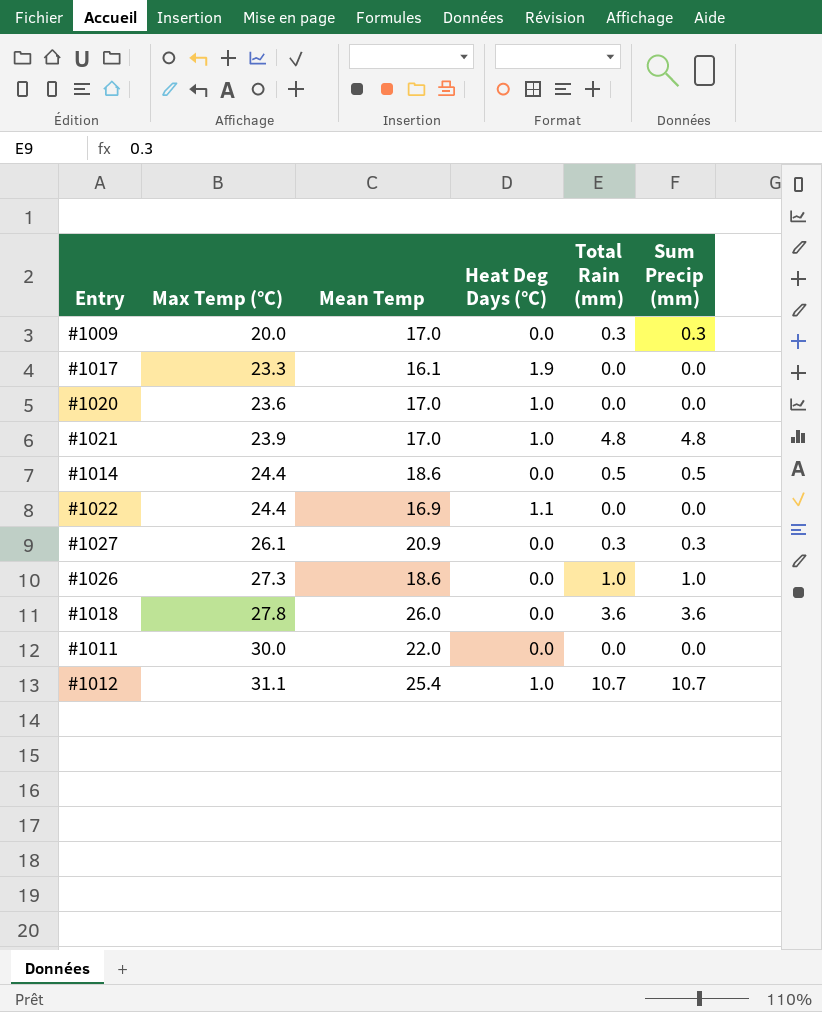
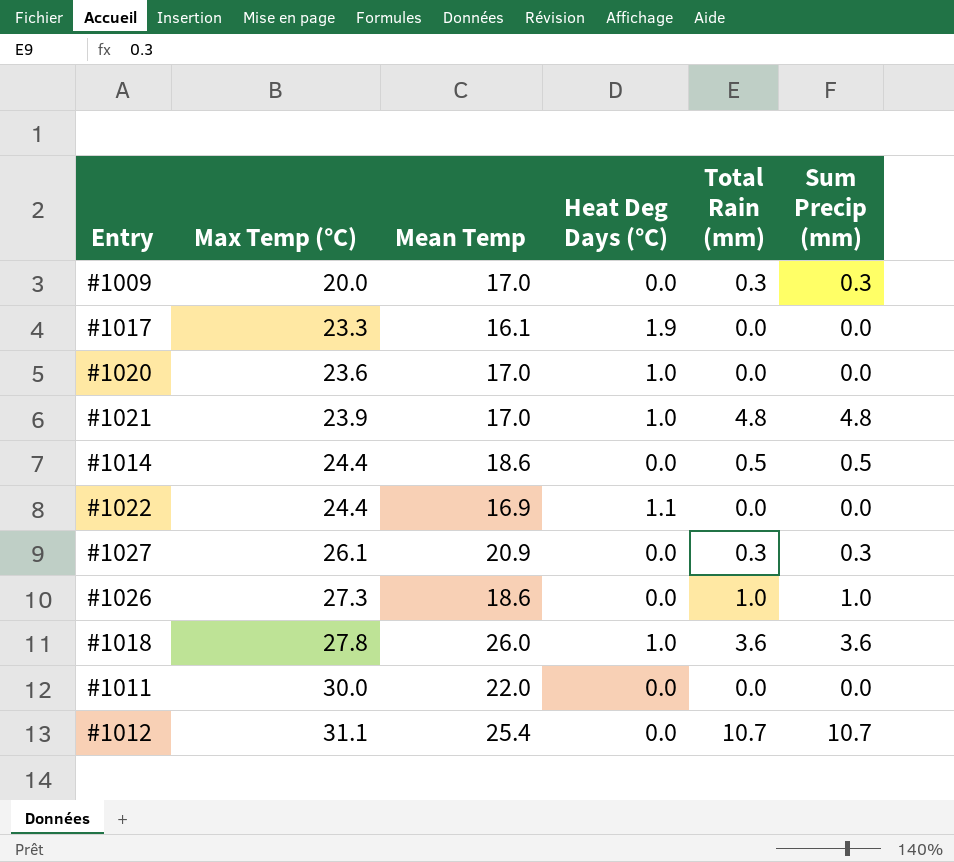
#1018 | Heat Deg Days (°C): 0.0 -> 1.0
#1012 | Heat Deg Days (°C): 1.0 -> 0.0

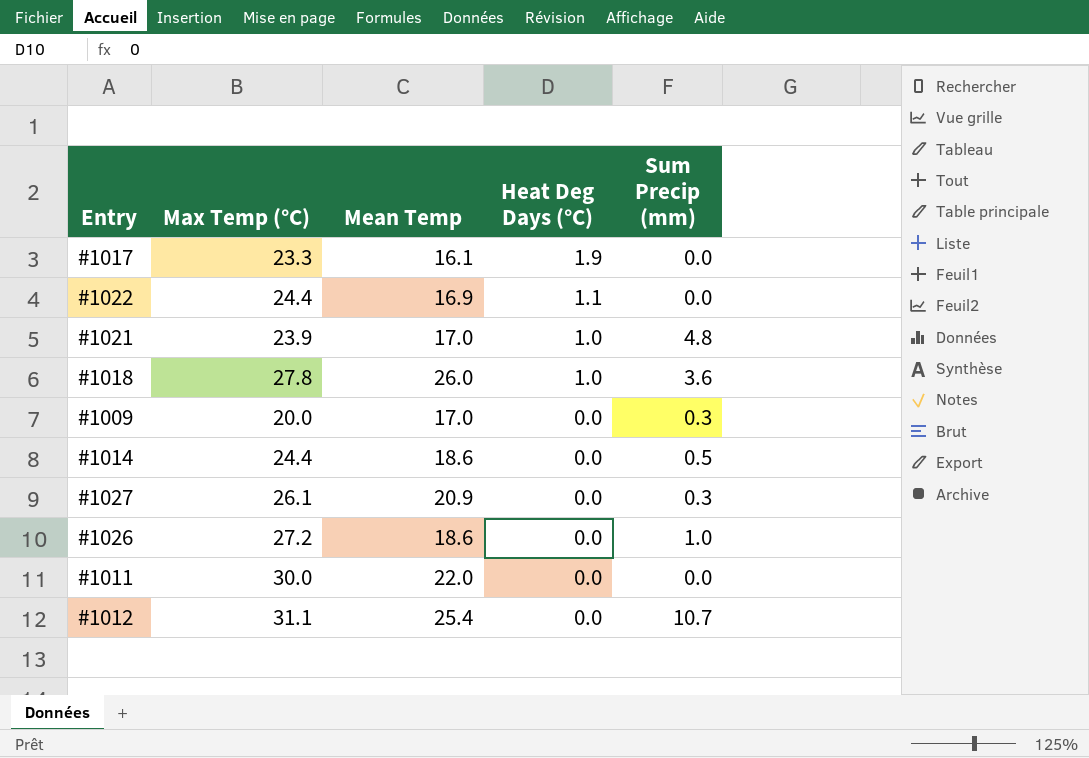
row order: Max Temp (°C) ascending -> Heat Deg Days (°C) descending
column Total Rain (mm) | position: 5 -> none
row #1020: 23.6 | 17.0 | 1.0 | 0.0 | 0.0 -> none
#1026 | Max Temp (°C): 27.3 -> 27.2

